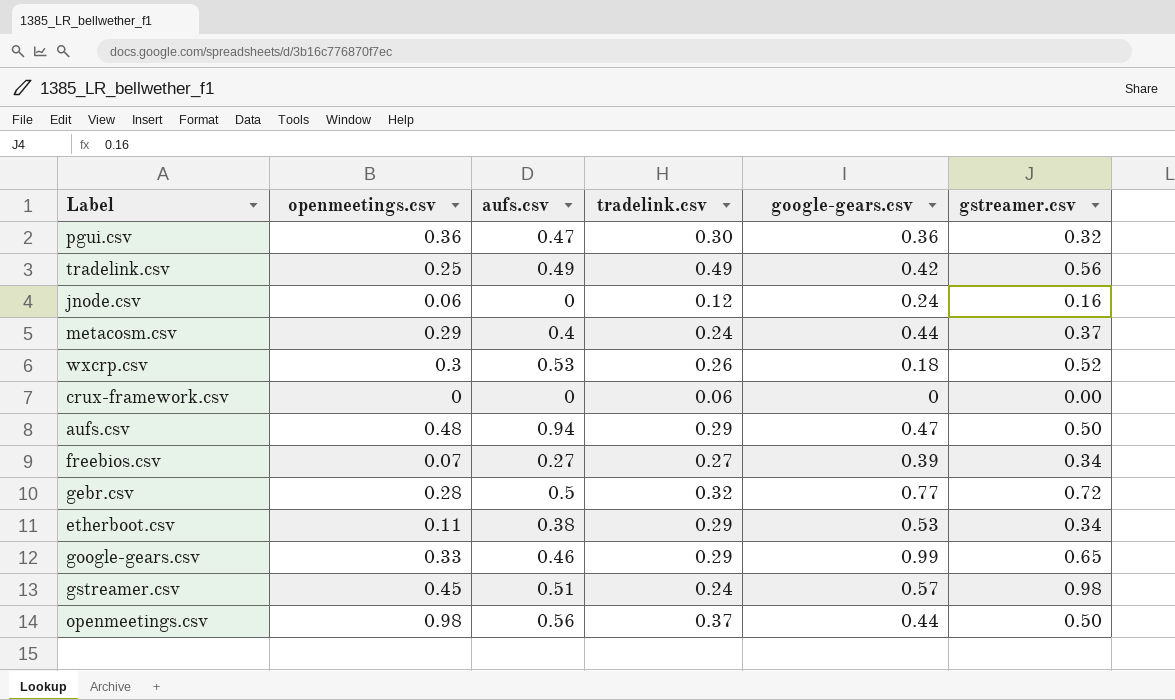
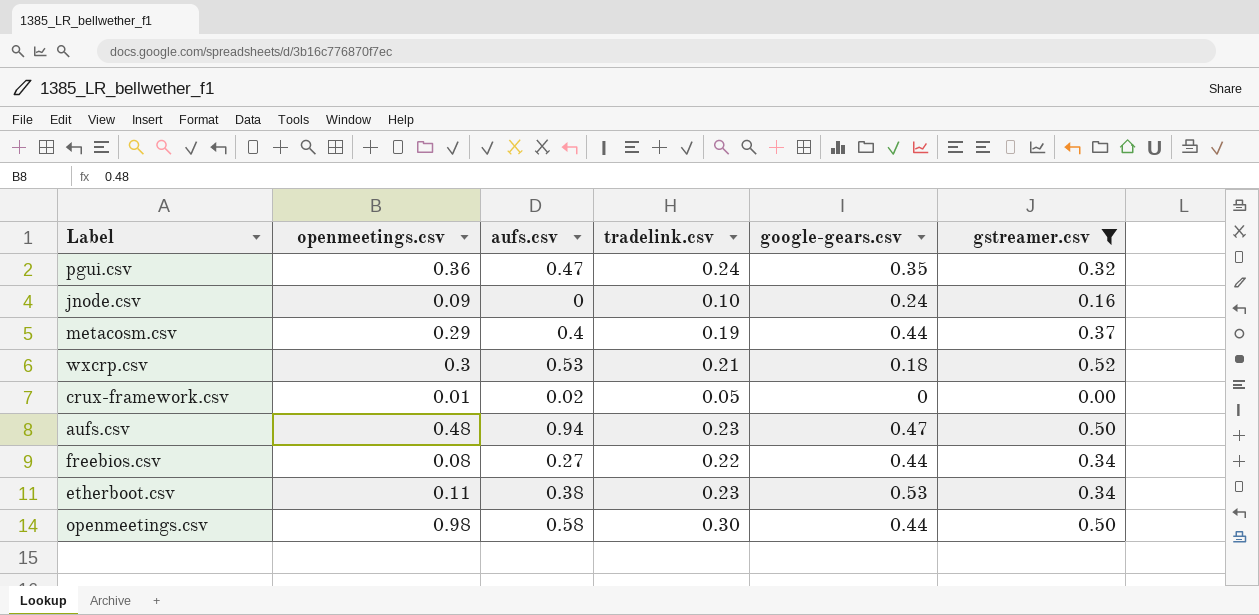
filter: none -> gstreamer.csv <= 0.52
pgui.csv | tradelink.csv: 0.30 -> 0.24
pgui.csv | google-gears.csv: 0.36 -> 0.35
jnode.csv | openmeetings.csv: 0.06 -> 0.09
jnode.csv | tradelink.csv: 0.12 -> 0.10
metacosm.csv | tradelink.csv: 0.24 -> 0.19
wxcrp.csv | tradelink.csv: 0.26 -> 0.21
crux-framework.csv | openmeetings.csv: 0 -> 0.01
crux-framework.csv | aufs.csv: 0 -> 0.02
crux-framework.csv | tradelink.csv: 0.06 -> 0.05
aufs.csv | tradelink.csv: 0.29 -> 0.23
freebios.csv | openmeetings.csv: 0.07 -> 0.08
freebios.csv | tradelink.csv: 0.27 -> 0.22
freebios.csv | google-gears.csv: 0.39 -> 0.44
etherboot.csv | tradelink.csv: 0.29 -> 0.23
openmeetings.csv | aufs.csv: 0.56 -> 0.58
openmeetings.csv | tradelink.csv: 0.37 -> 0.30

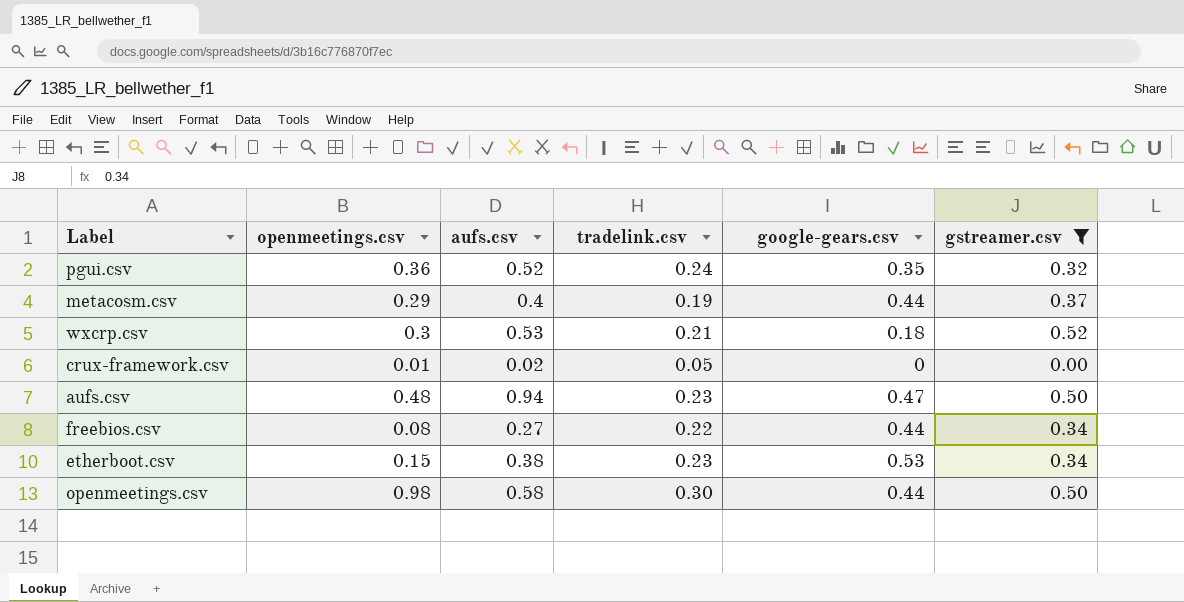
row jnode.csv: 0.09 | 0 | 0.10 | 0.24 | 0.16 -> none
pgui.csv | aufs.csv: 0.47 -> 0.52
etherboot.csv | openmeetings.csv: 0.11 -> 0.15

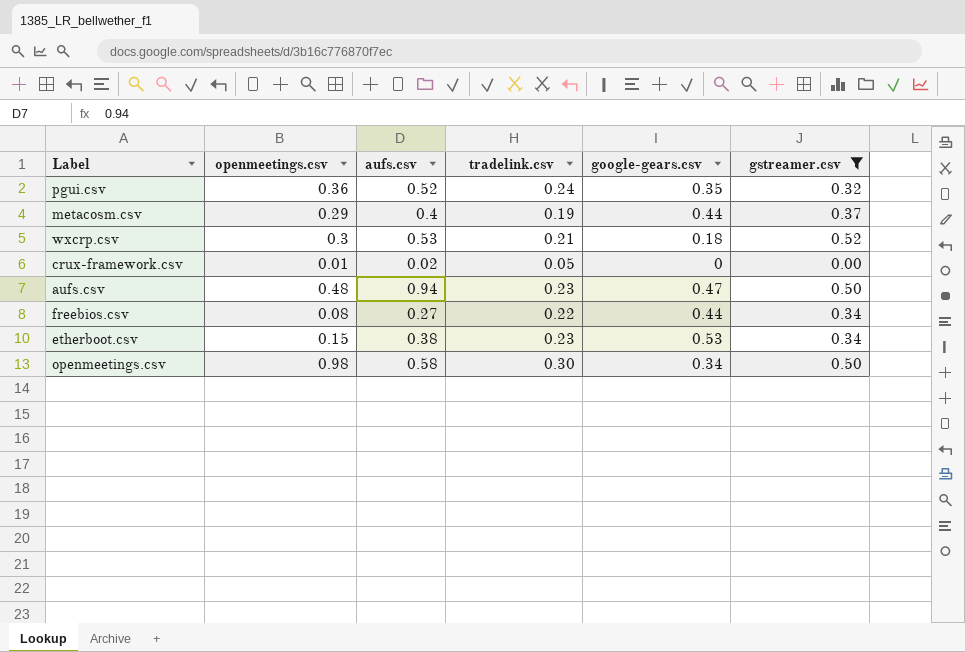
openmeetings.csv | google-gears.csv: 0.44 -> 0.34

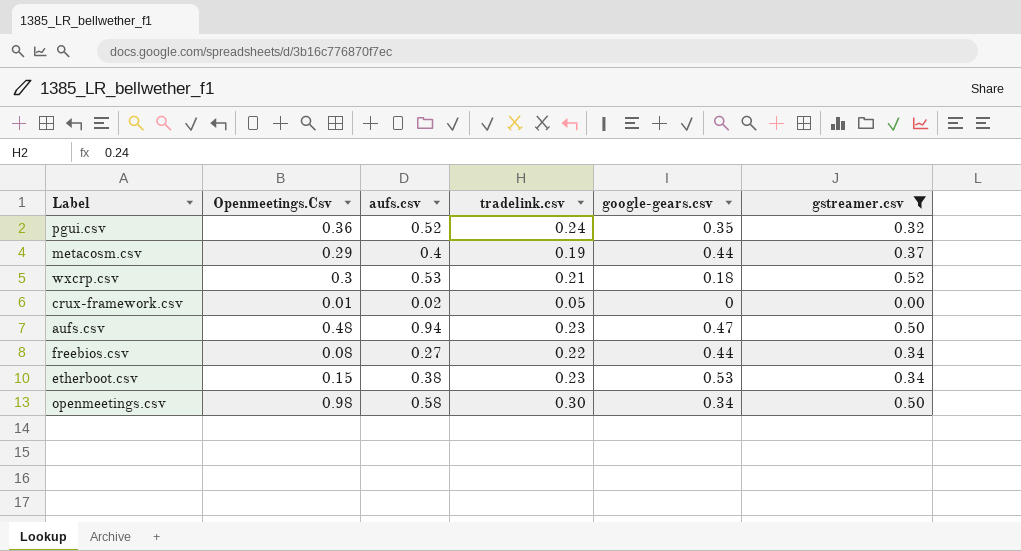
column name: openmeetings.csv -> Openmeetings.Csv

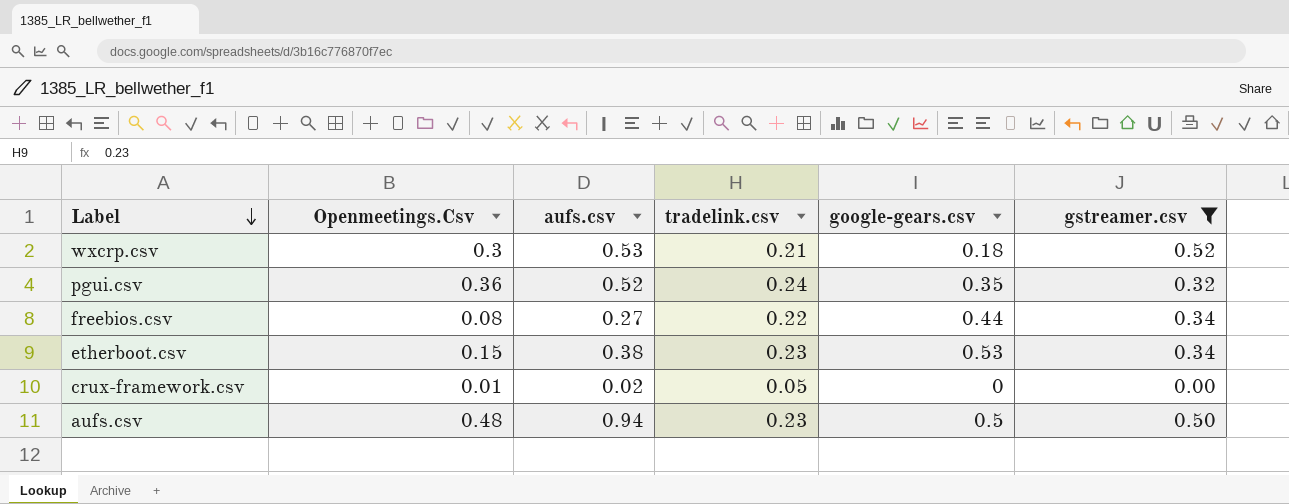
row order: none -> Label descending
row metacosm.csv: 0.29 | 0.4 | 0.19 | 0.44 | 0.37 -> none
row openmeetings.csv: 0.98 | 0.58 | 0.30 | 0.34 | 0.50 -> none
aufs.csv | google-gears.csv: 0.47 -> 0.5

